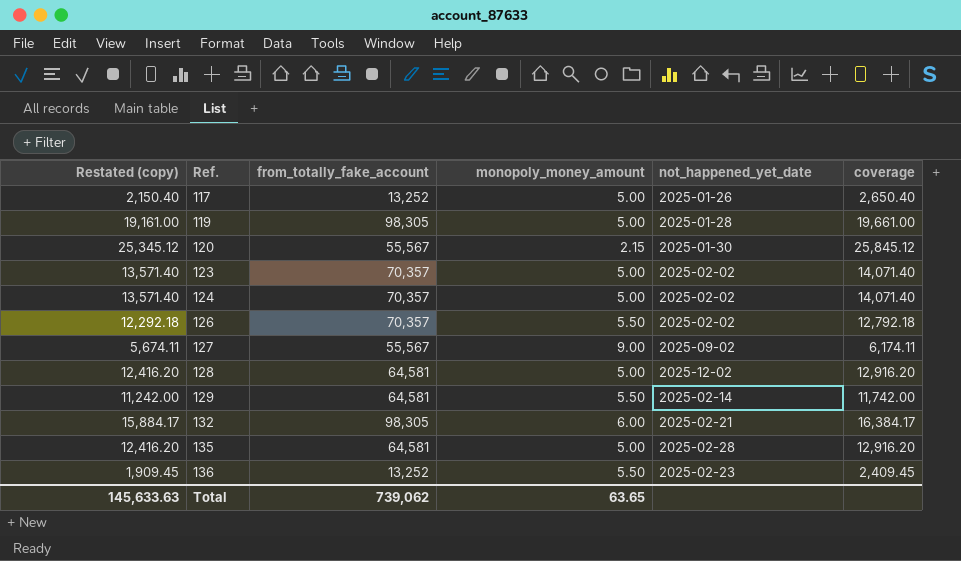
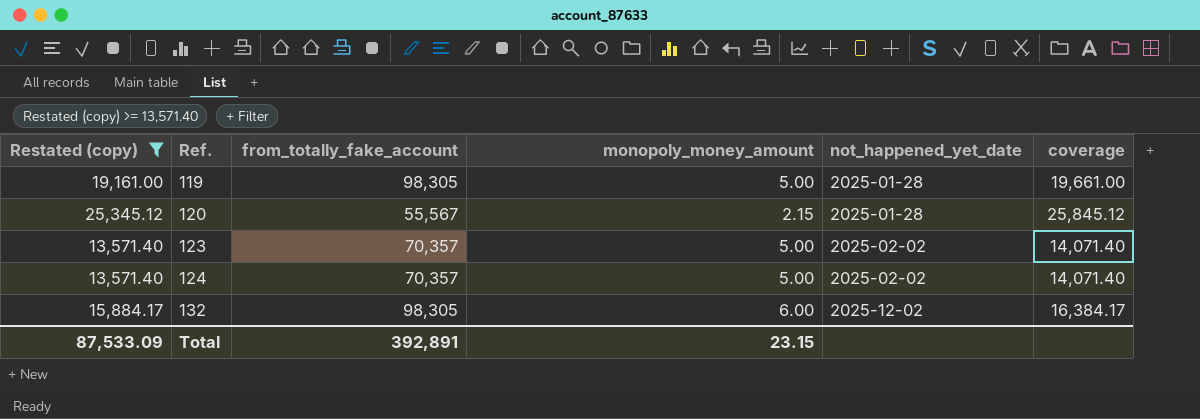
filter: none -> Restated (copy) >= 13,571.40
120 | not_happened_yet_date: 2025-01-30 -> 2025-01-28
132 | not_happened_yet_date: 2025-02-21 -> 2025-12-02
Total | Restated (copy): 145,633.63 -> 87,533.09
Total | from_totally_fake_account: 739,062 -> 392,891
Total | monopoly_money_amount: 63.65 -> 23.15

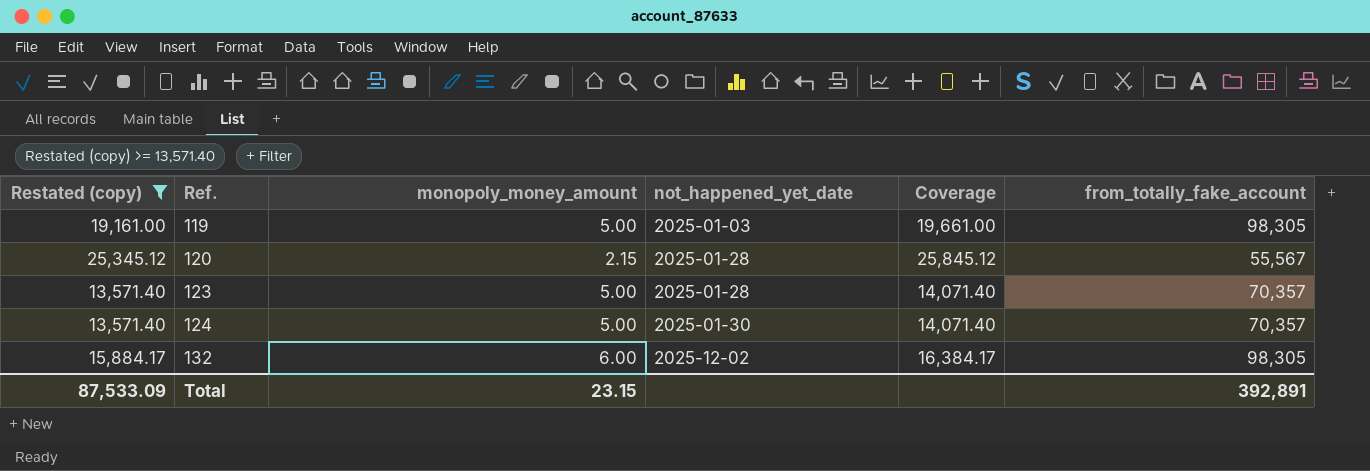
column name: coverage -> Coverage
column from_totally_fake_account | position: 3 -> 6
119 | not_happened_yet_date: 2025-01-28 -> 2025-01-03
123 | not_happened_yet_date: 2025-02-02 -> 2025-01-28
124 | not_happened_yet_date: 2025-02-02 -> 2025-01-30

